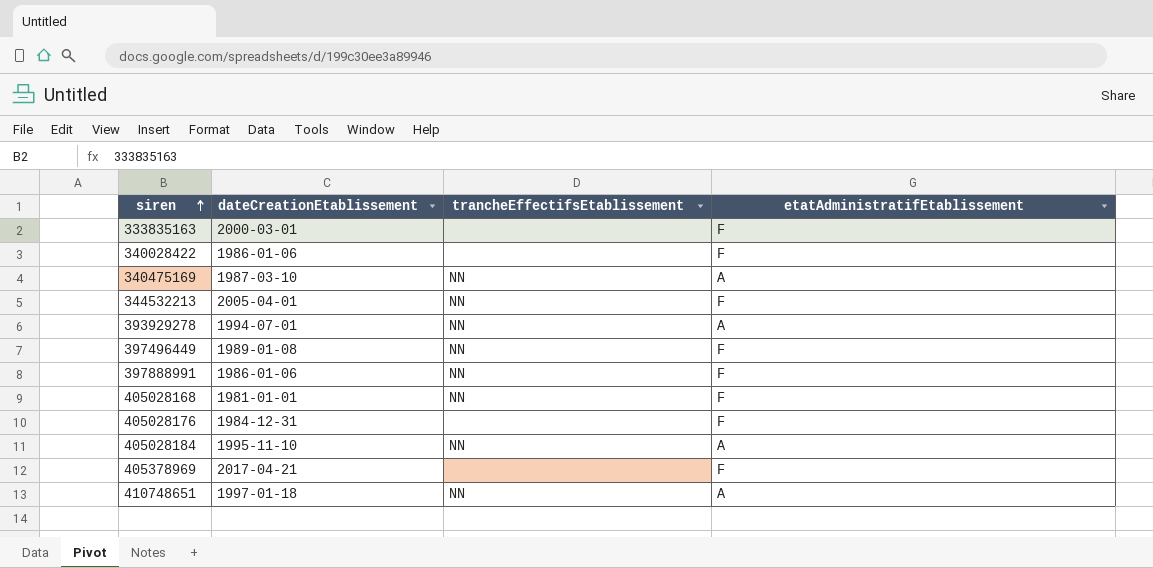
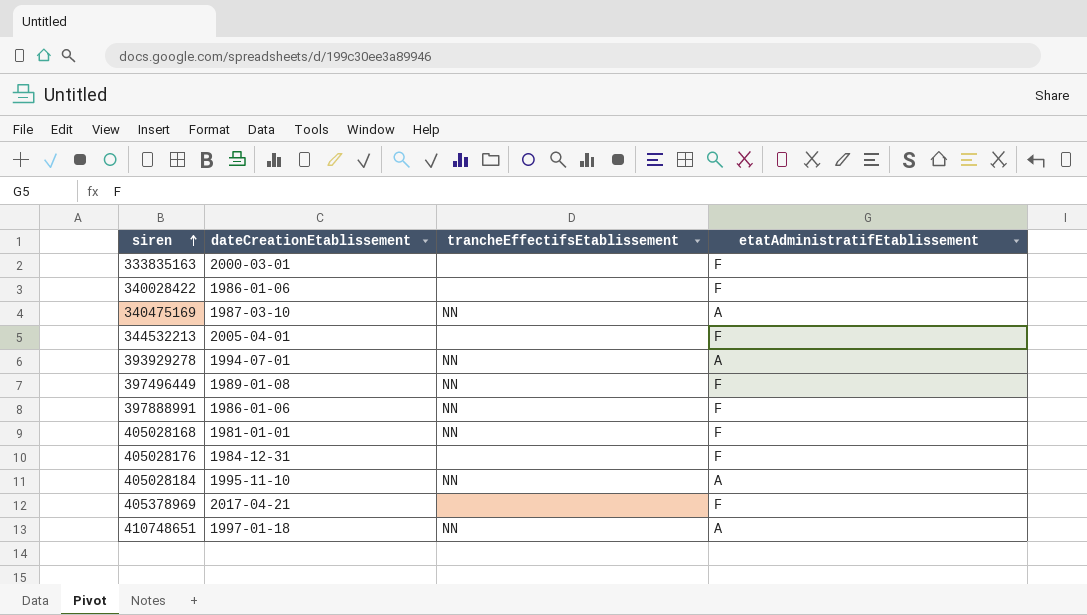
344532213 | trancheEffectifsEtablissement: NN -> none

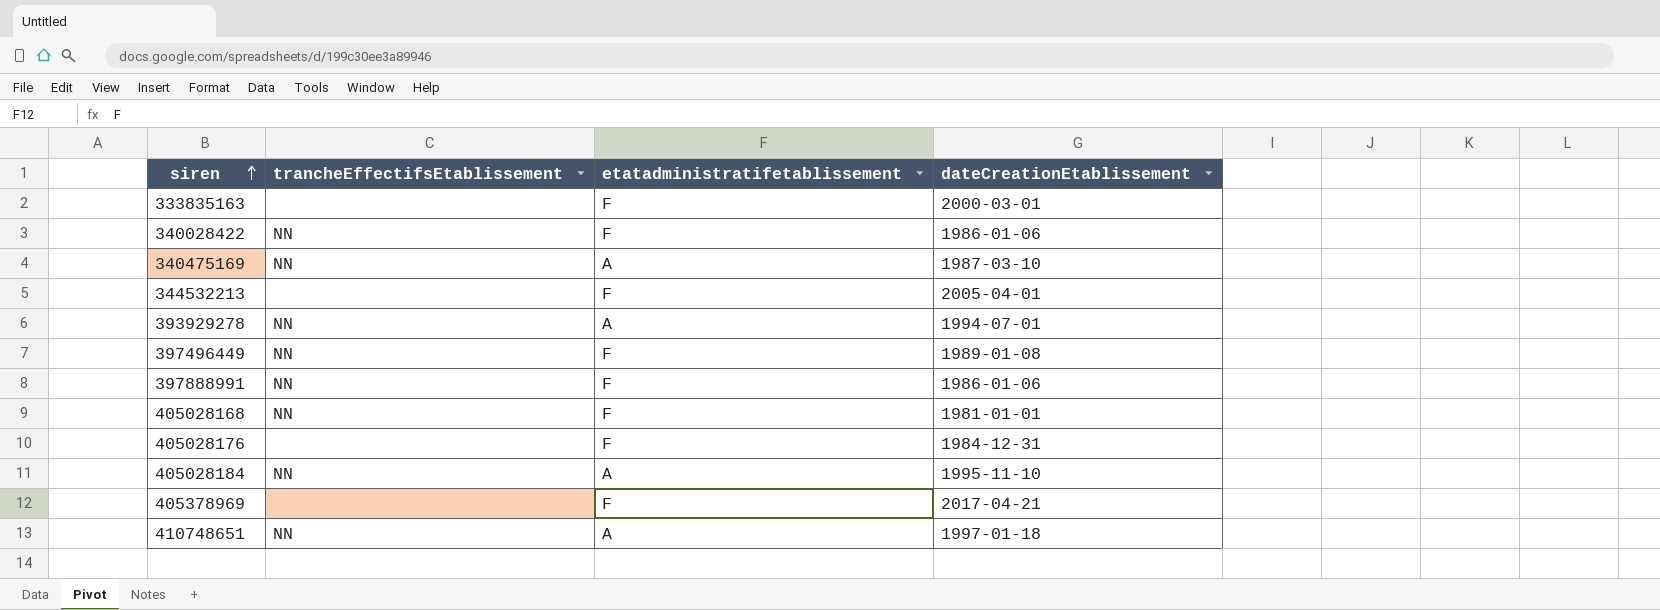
column name: etatAdministratifEtablissement -> etatadministratifetablissement
column dateCreationEtablissement | position: 2 -> 4
340028422 | trancheEffectifsEtablissement: none -> NN

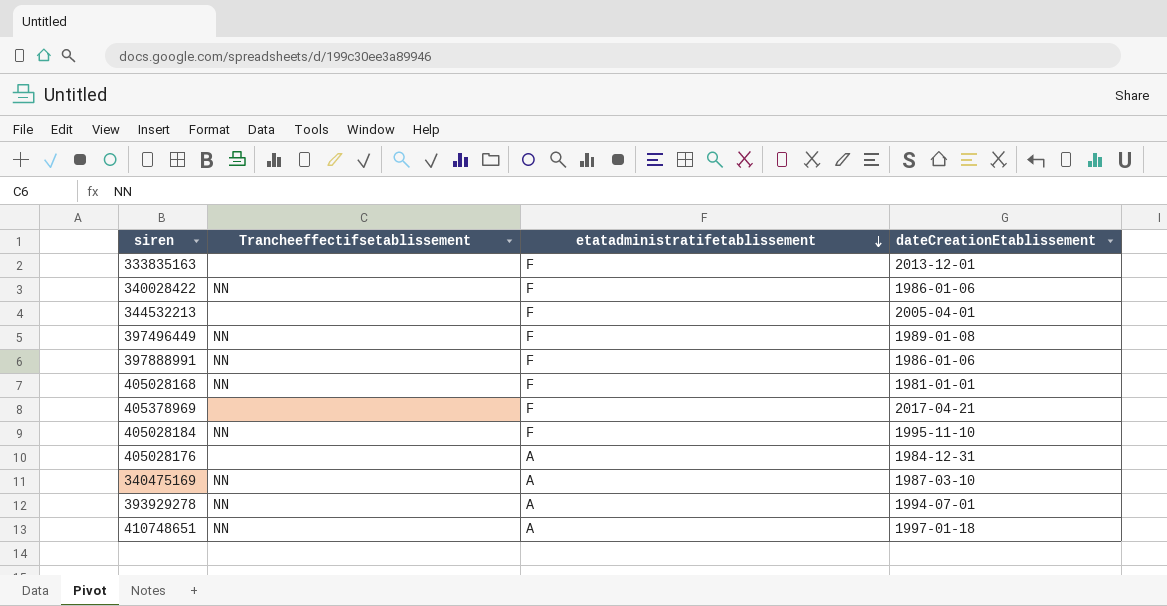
row order: siren ascending -> etatadministratifetablissement descending
column name: trancheEffectifsEtablissement -> Trancheeffectifsetablissement
333835163 | dateCreationEtablissement: 2000-03-01 -> 2013-12-01
405028184 | etatadministratifetablissement: A -> F
405028176 | etatadministratifetablissement: F -> A

